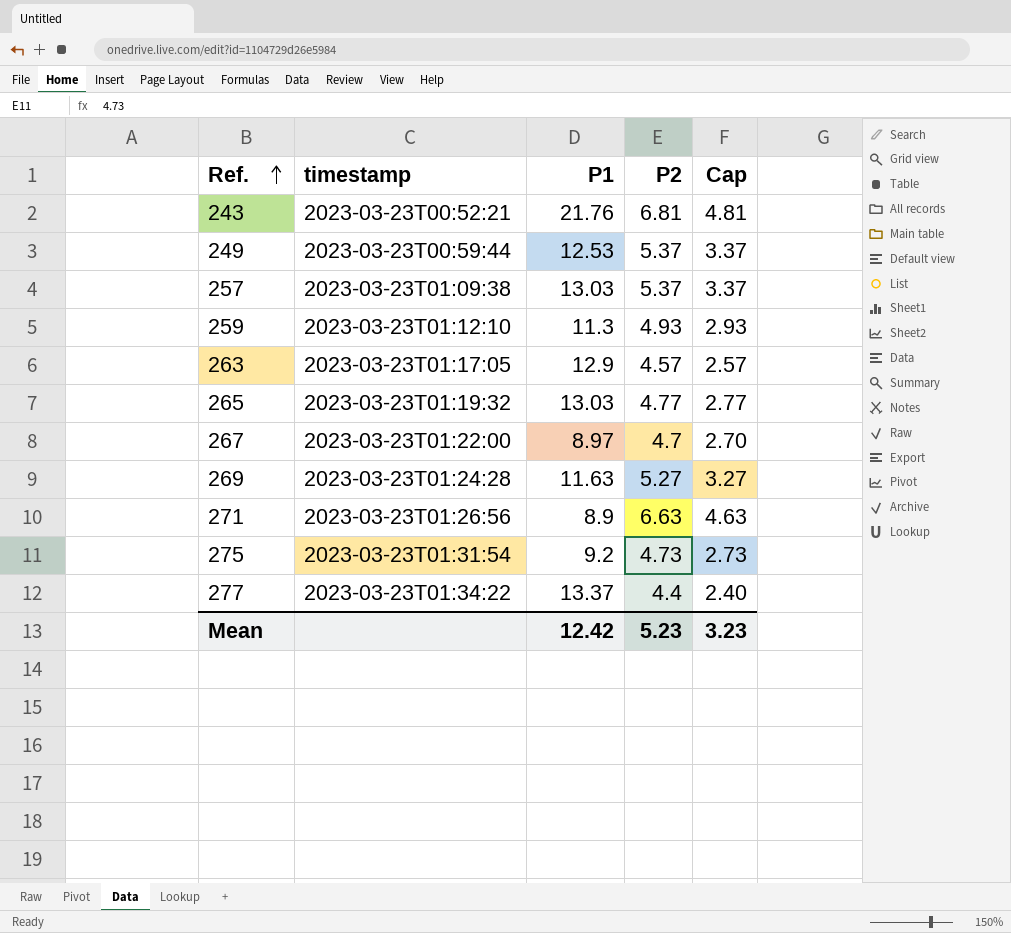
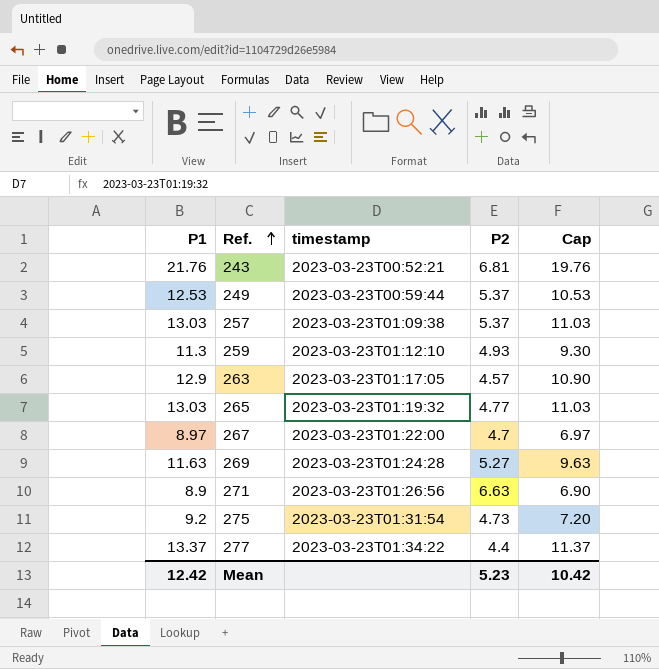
column P1 | position: 3 -> 1
column Cap | formula: [P2] - 2 -> [P1] - 2
Mean | Cap: 3.23 -> 10.42

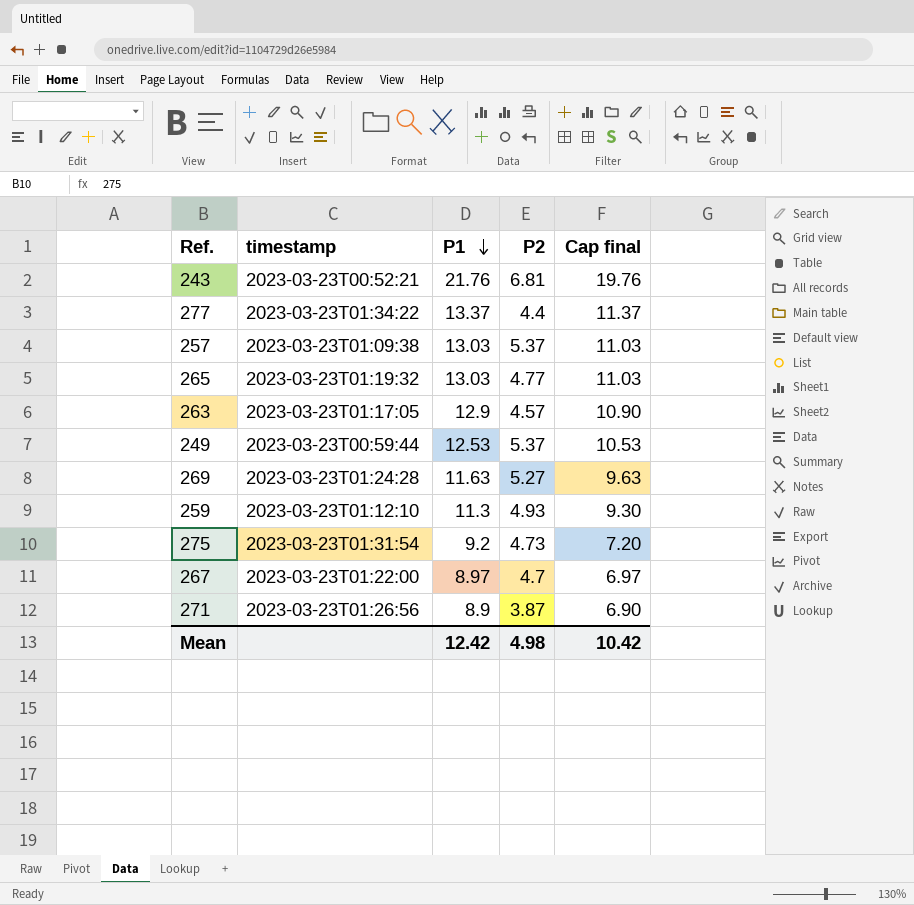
row order: Ref. ascending -> P1 descending
column P1 | position: 1 -> 3
column name: Cap -> Cap final
271 | P2: 6.63 -> 3.87
Mean | P2: 5.23 -> 4.98

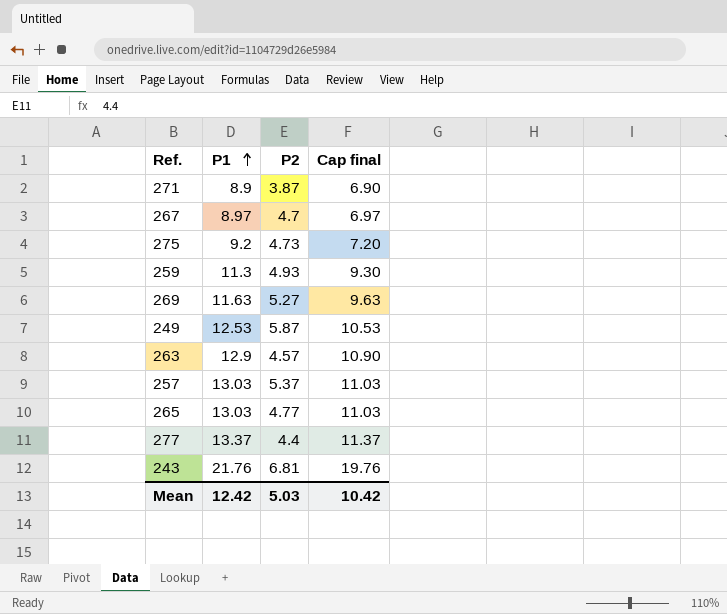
row order: P1 descending -> P1 ascending
column timestamp | position: 2 -> none
249 | P2: 5.37 -> 5.87
Mean | P2: 4.98 -> 5.03

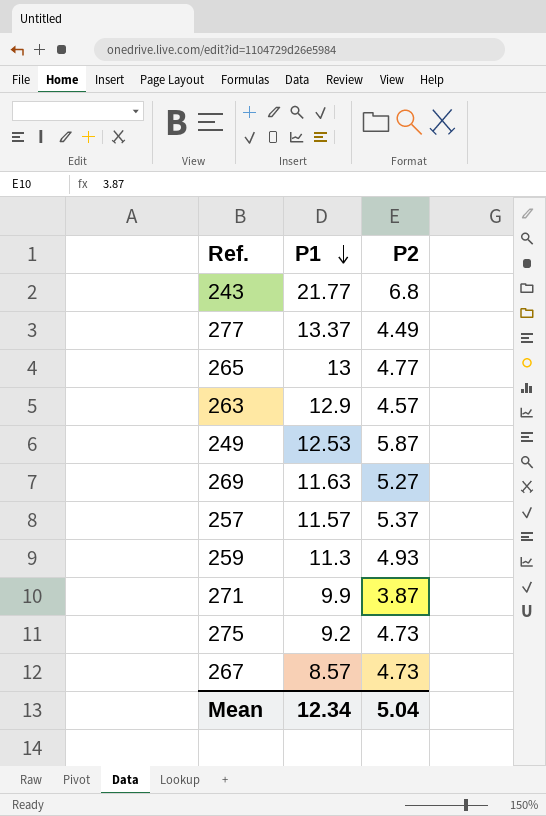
row order: P1 ascending -> P1 descending
column Cap final | formula: [P1] - 2 -> none
243 | P1: 21.76 -> 21.77
243 | P2: 6.81 -> 6.8
277 | P2: 4.4 -> 4.49
265 | P1: 13.03 -> 13
257 | P1: 13.03 -> 11.57
271 | P1: 8.9 -> 9.9
267 | P1: 8.97 -> 8.57
267 | P2: 4.7 -> 4.73
Mean | P1: 12.42 -> 12.34
Mean | P2: 5.03 -> 5.04

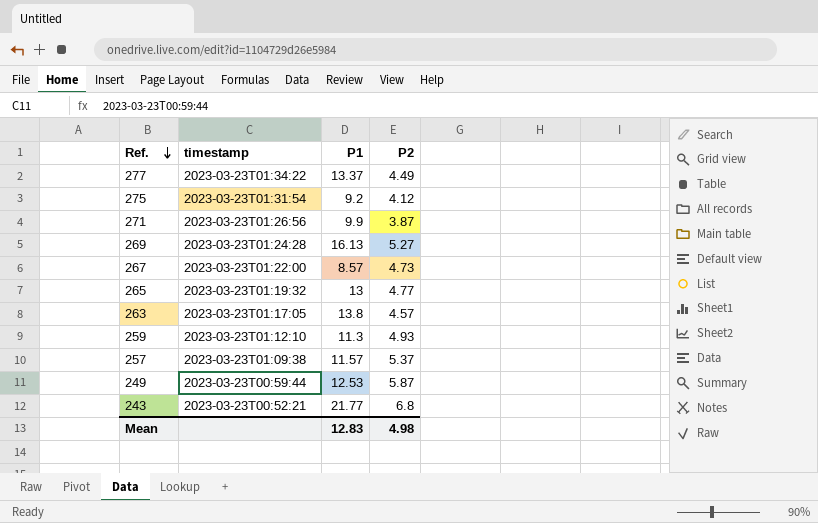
row order: P1 descending -> Ref. descending
column timestamp | position: none -> 2
275 | P2: 4.73 -> 4.12
269 | P1: 11.63 -> 16.13
263 | P1: 12.9 -> 13.8
Mean | P1: 12.34 -> 12.83
Mean | P2: 5.04 -> 4.98

